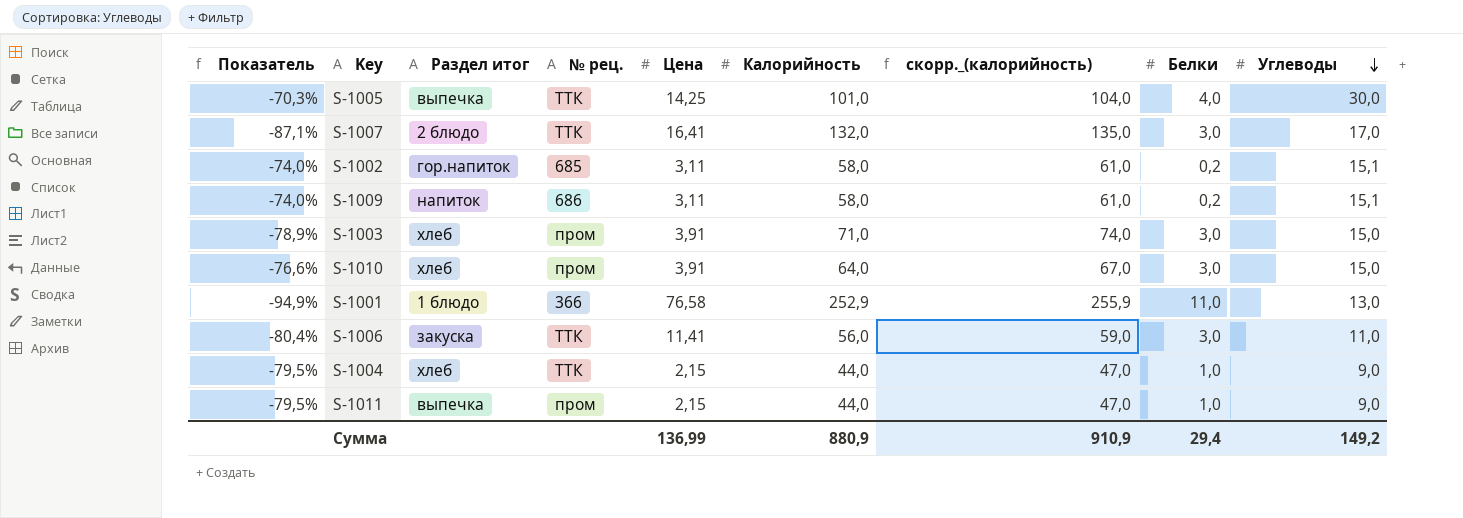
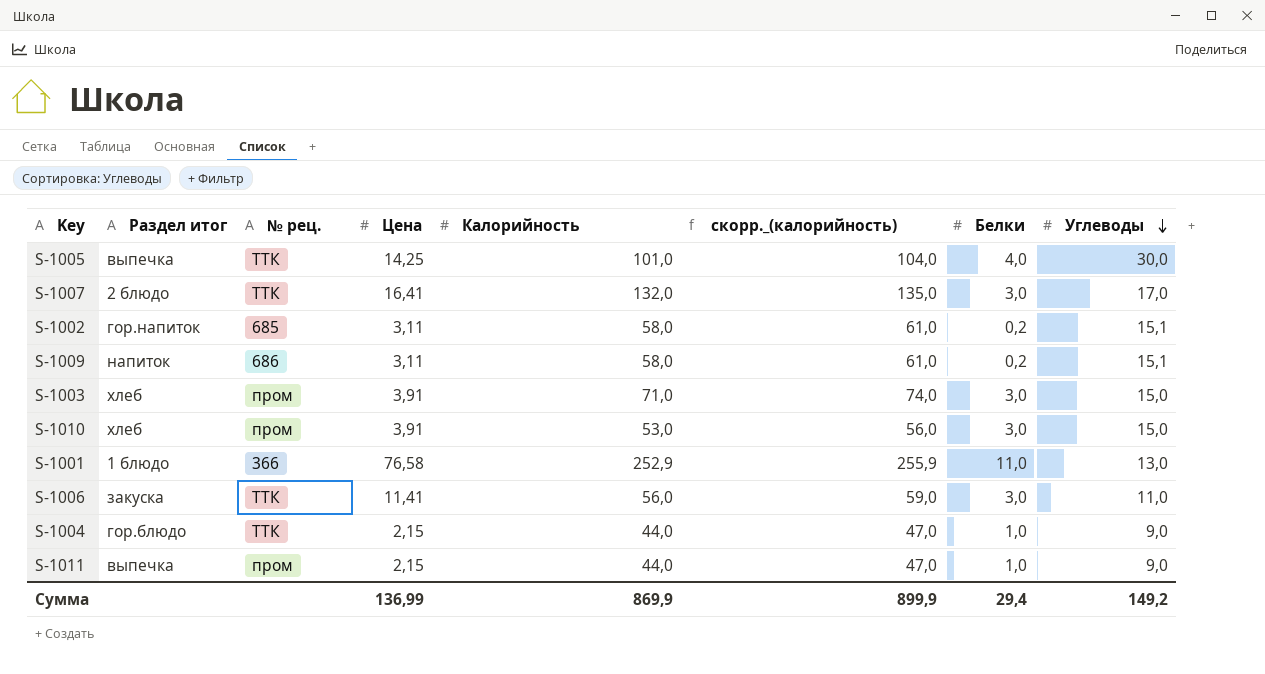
column Показатель | formula: ([Углеводы] - [Калорийность]) / [Калорийность] -> none
S-1010 | Калорийность: 64,0 -> 53,0
S-1010 | скорр._(калорийность): 67,0 -> 56,0
S-1004 | Раздел итог: хлеб -> гор.блюдо
Сумма | Калорийность: 880,9 -> 869,9
Сумма | скорр._(калорийность): 910,9 -> 899,9

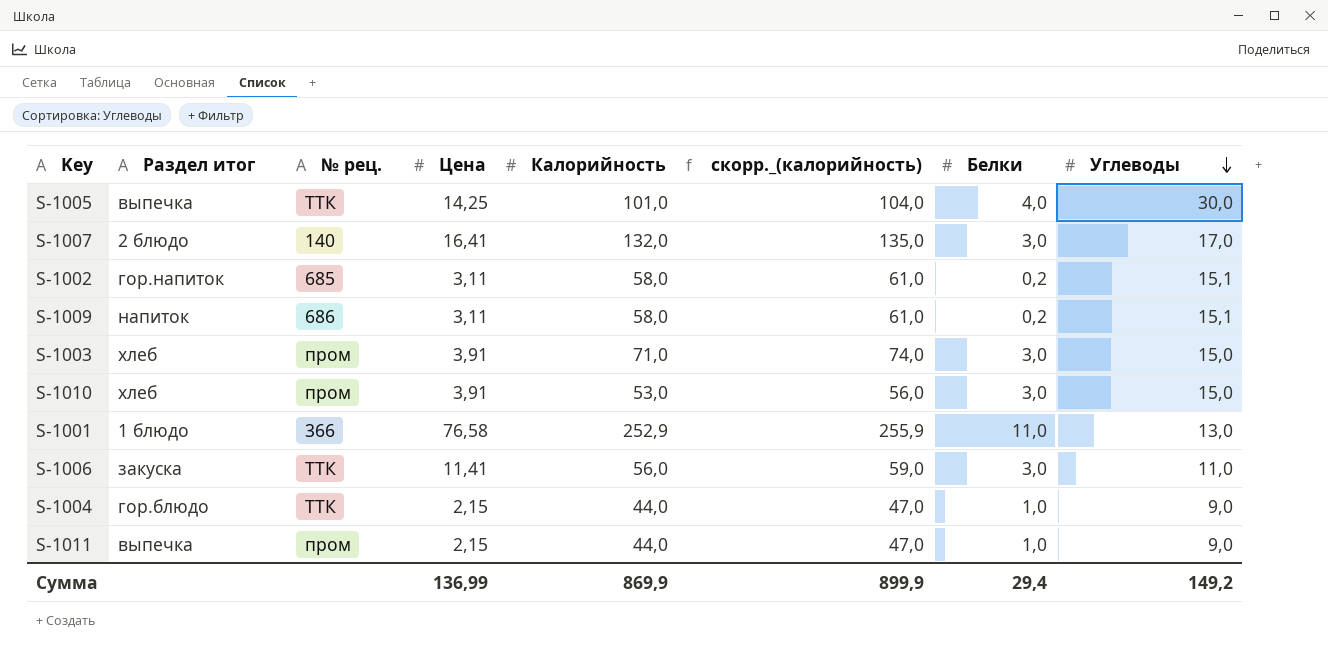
S-1007 | № рец.: ТТК -> 140

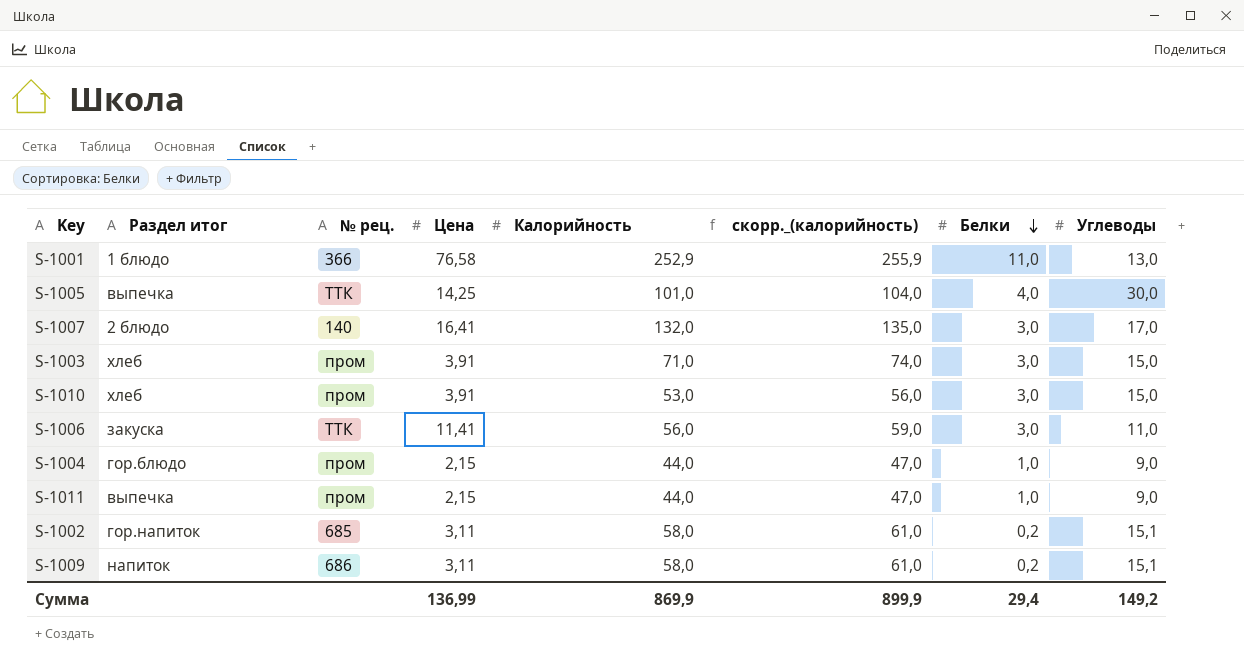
row order: Углеводы descending -> Белки descending
S-1004 | № рец.: ТТК -> пром

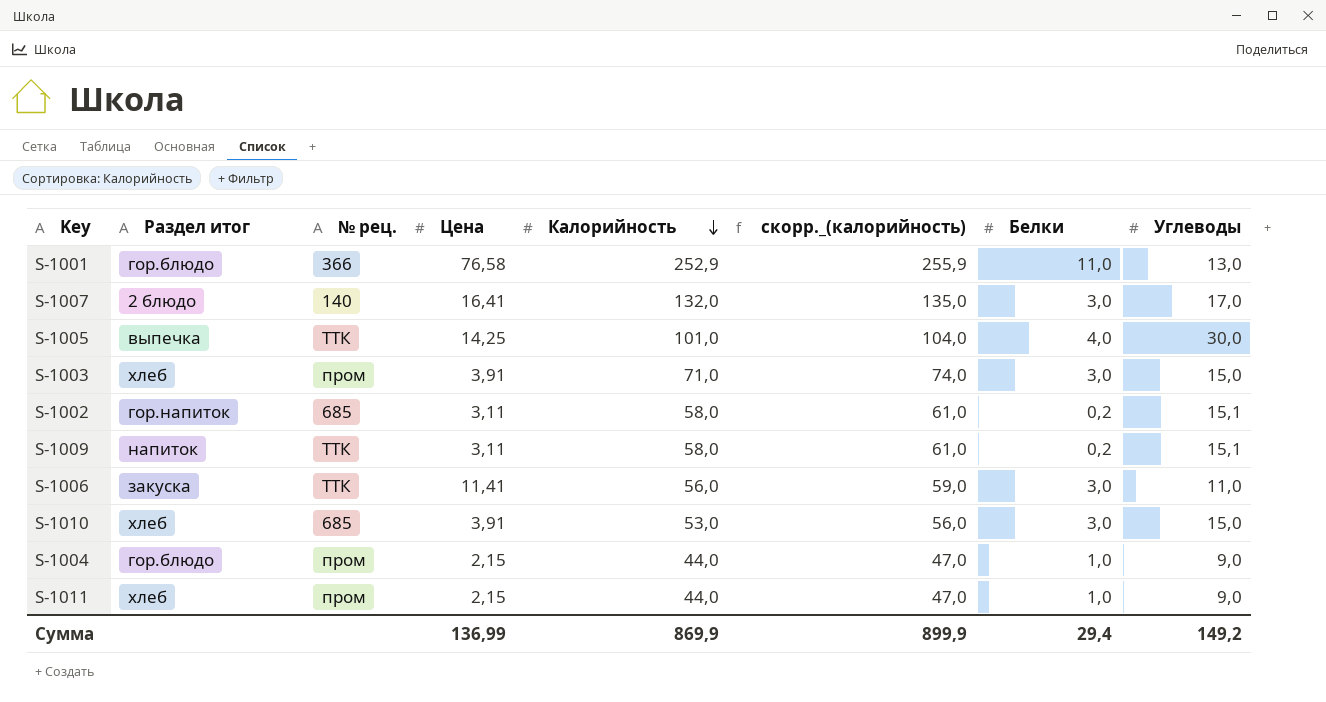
row order: Белки descending -> Калорийность descending
S-1001 | Раздел итог: 1 блюдо -> гор.блюдо
S-1009 | № рец.: 686 -> ТТК
S-1010 | № рец.: пром -> 685
S-1011 | Раздел итог: выпечка -> хлеб

